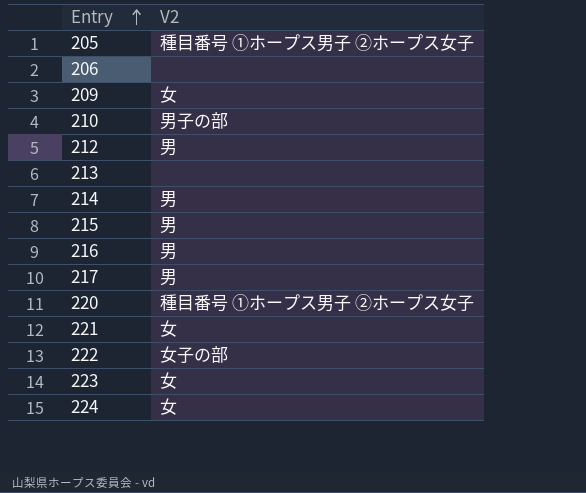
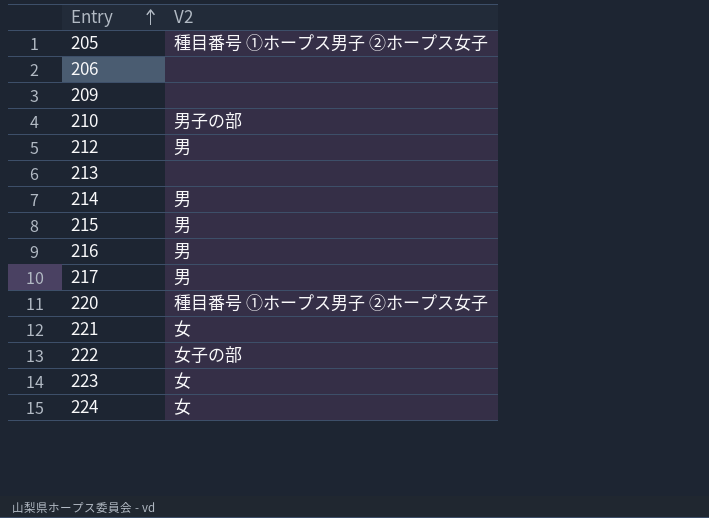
209 | V2: 女 -> none

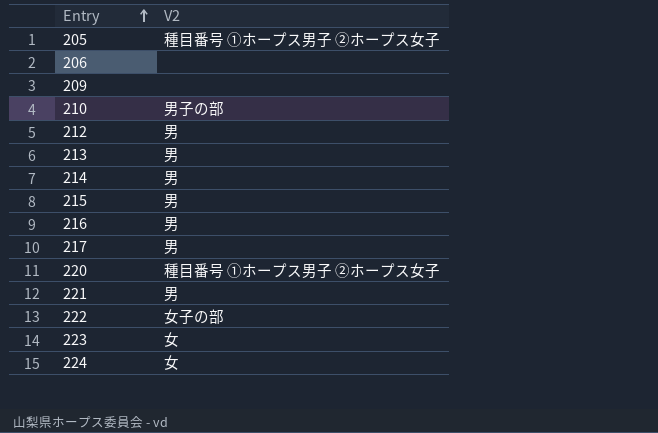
213 | V2: none -> 男
221 | V2: 女 -> 男

